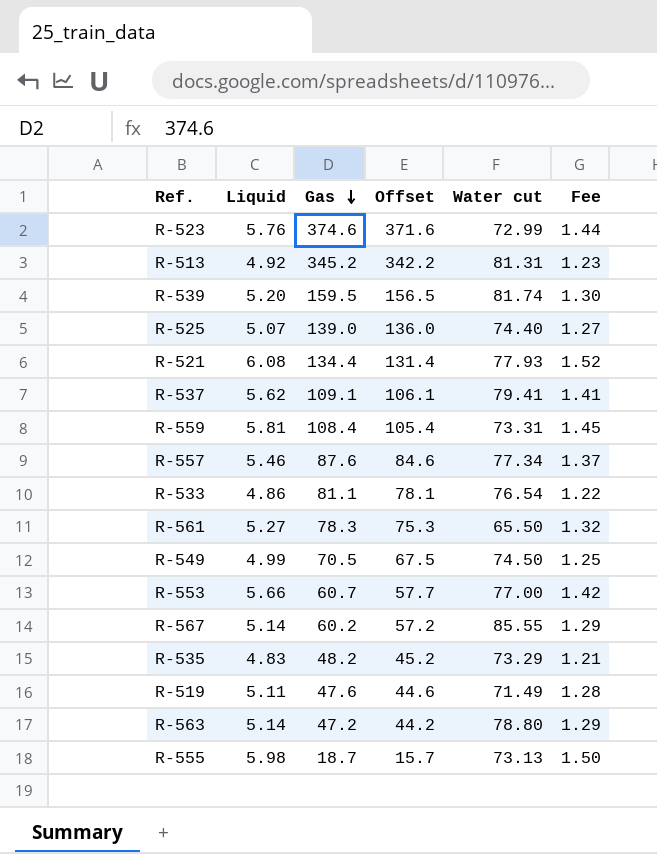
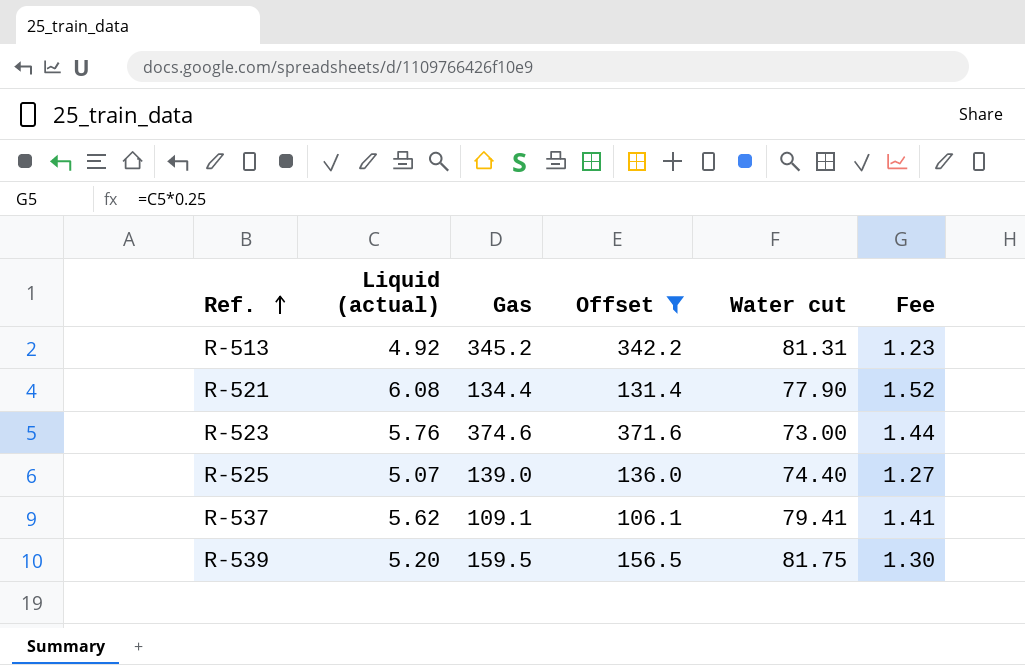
filter: none -> Offset >= 106.1
row order: Gas descending -> Ref. ascending
column name: Liquid -> Liquid (actual)
R-521 | Water cut: 77.93 -> 77.90
R-523 | Water cut: 72.99 -> 73.00
R-539 | Water cut: 81.74 -> 81.75

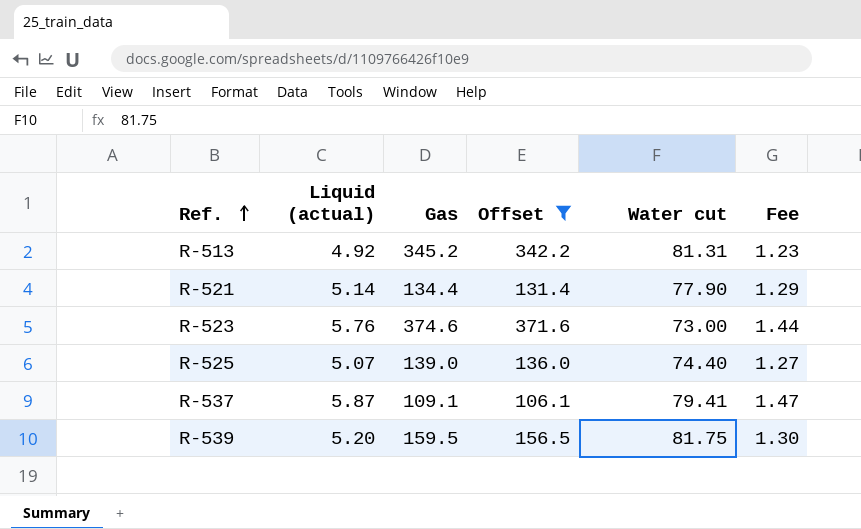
R-521 | Liquid (actual): 6.08 -> 5.14
R-521 | Fee: 1.52 -> 1.29
R-537 | Liquid (actual): 5.62 -> 5.87
R-537 | Fee: 1.41 -> 1.47

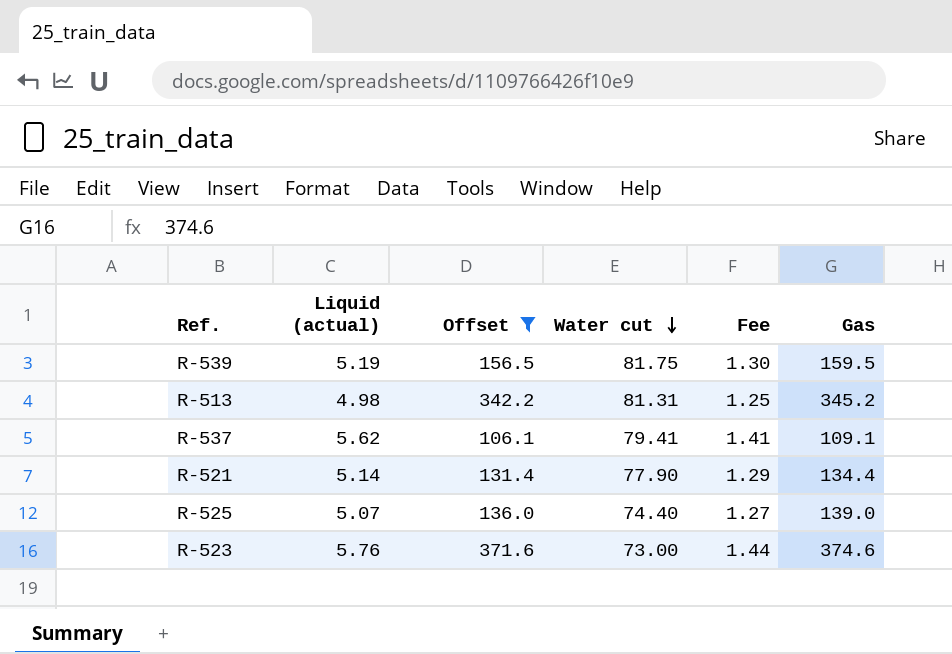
row order: Ref. ascending -> Water cut descending
column Gas | position: 3 -> 6
R-539 | Liquid (actual): 5.20 -> 5.19
R-513 | Liquid (actual): 4.92 -> 4.98
R-513 | Fee: 1.23 -> 1.25
R-537 | Liquid (actual): 5.87 -> 5.62
R-537 | Fee: 1.47 -> 1.41

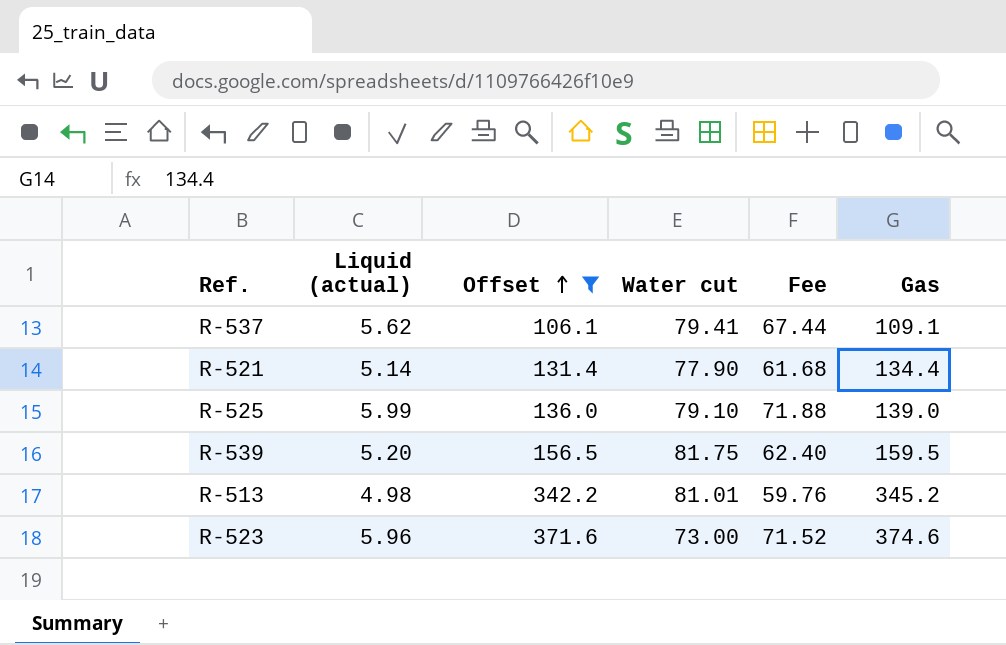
row order: Water cut descending -> Offset ascending
column Fee | formula: [Liquid (actual)] * 0.25 -> [Liquid (actual)] * 12
R-525 | Liquid (actual): 5.07 -> 5.99
R-525 | Water cut: 74.40 -> 79.10
R-539 | Liquid (actual): 5.19 -> 5.20
R-513 | Water cut: 81.31 -> 81.01
R-523 | Liquid (actual): 5.76 -> 5.96

